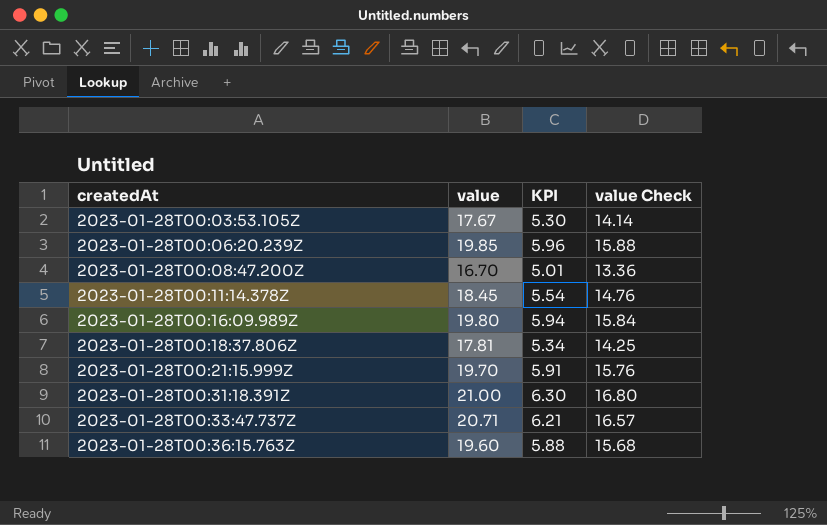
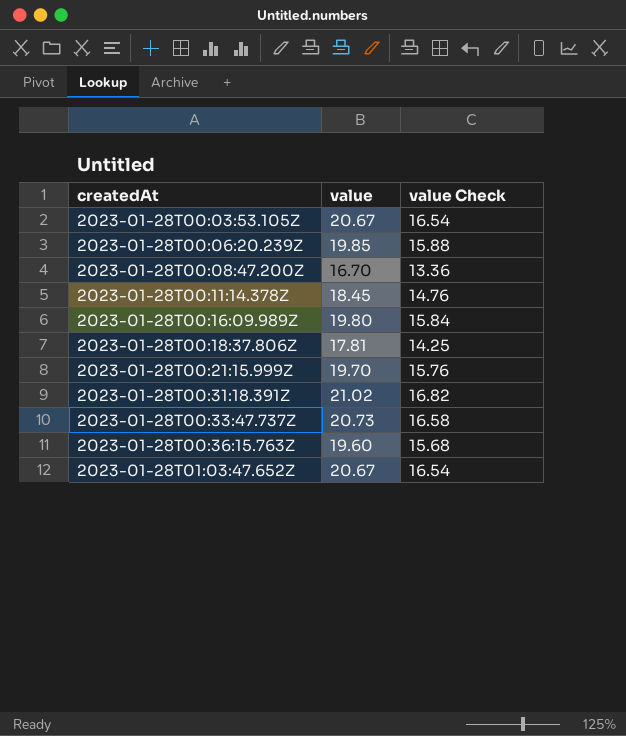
column KPI | formula: [value] * 0.3 -> none
2023-01-28T00:03:53.105Z | value: 17.67 -> 20.67
2023-01-28T00:03:53.105Z | value Check: 14.14 -> 16.54
2023-01-28T00:31:18.391Z | value: 21.00 -> 21.02
2023-01-28T00:31:18.391Z | value Check: 16.80 -> 16.82
2023-01-28T00:33:47.737Z | value: 20.71 -> 20.73
2023-01-28T00:33:47.737Z | value Check: 16.57 -> 16.58
row 2023-01-28T01:03:47.652Z: none -> 20.67 | 16.54

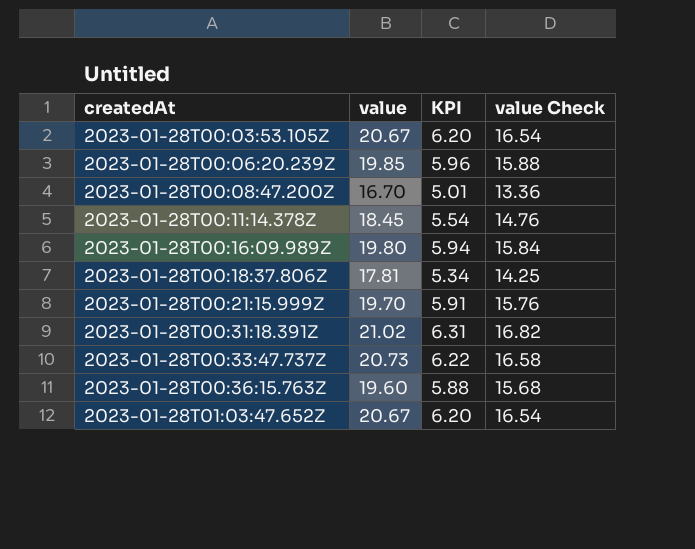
column KPI | formula: none -> [value] * 0.3

